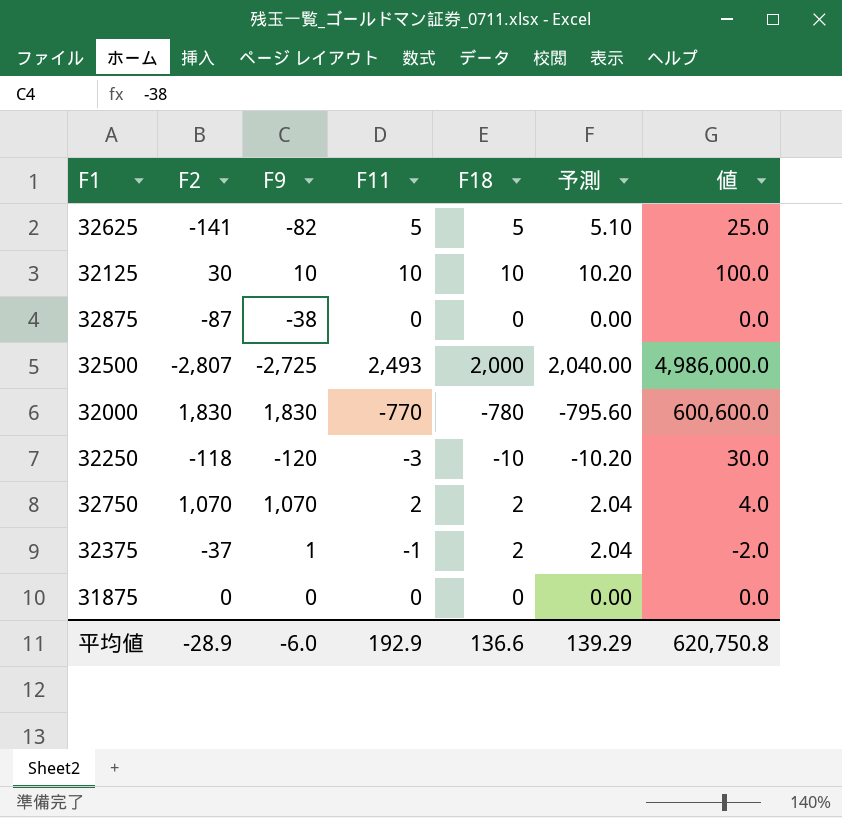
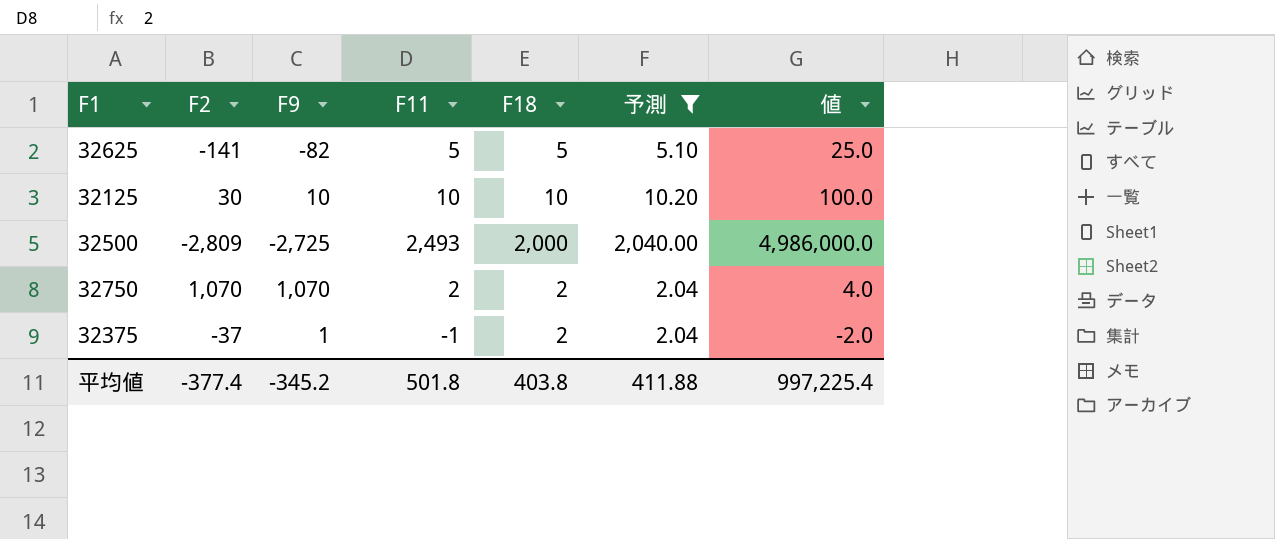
filter: none -> 予測 >= 2.04
32500 | F2: -2,807 -> -2,809
平均値 | F2: -28.9 -> -377.4
平均値 | F9: -6.0 -> -345.2
平均値 | F11: 192.9 -> 501.8
平均値 | F18: 136.6 -> 403.8
平均値 | 予測: 139.29 -> 411.88
平均値 | 値: 620,750.8 -> 997,225.4

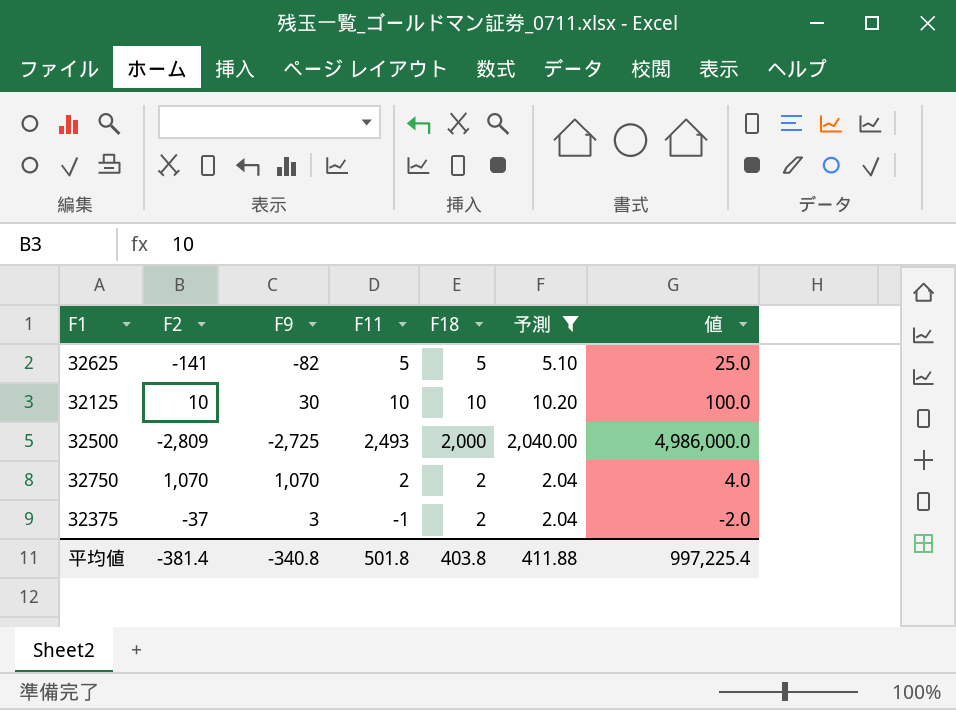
32125 | F2: 30 -> 10
32125 | F9: 10 -> 30
32375 | F9: 1 -> 3
平均値 | F2: -377.4 -> -381.4
平均値 | F9: -345.2 -> -340.8

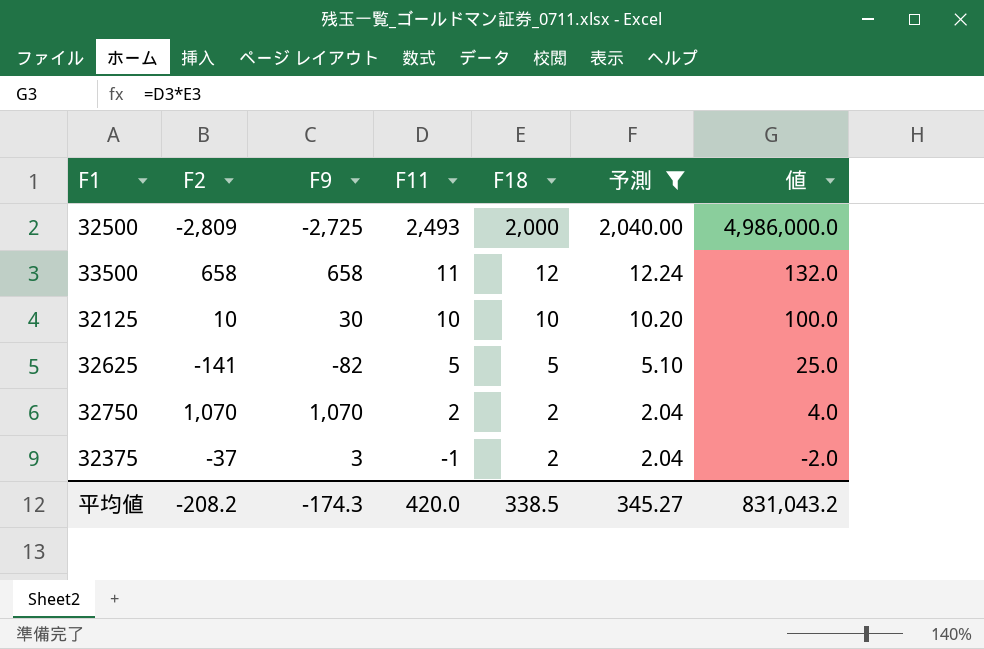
row order: none -> F11 descending
row 33500: none -> 658 | 658 | 11 | 12 | 12.24 | 132.0
平均値 | F2: -381.4 -> -208.2
平均値 | F9: -340.8 -> -174.3
平均値 | F11: 501.8 -> 420.0
平均値 | F18: 403.8 -> 338.5
平均値 | 予測: 411.88 -> 345.27
平均値 | 値: 997,225.4 -> 831,043.2

